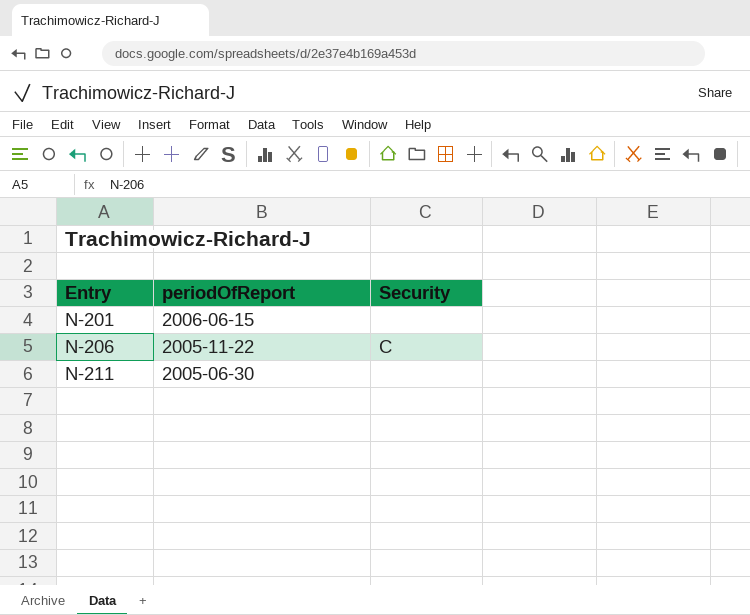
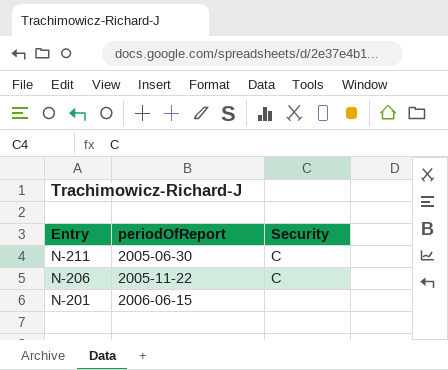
row order: Entry ascending -> Entry descending
N-211 | Security: none -> C

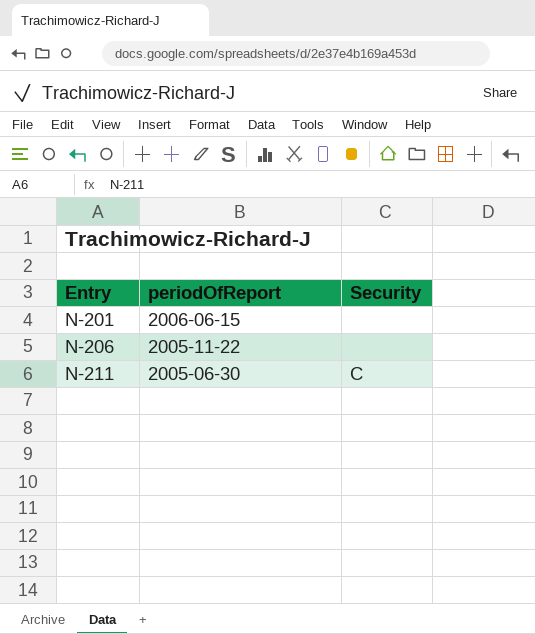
row order: Entry descending -> Entry ascending
N-206 | Security: C -> none

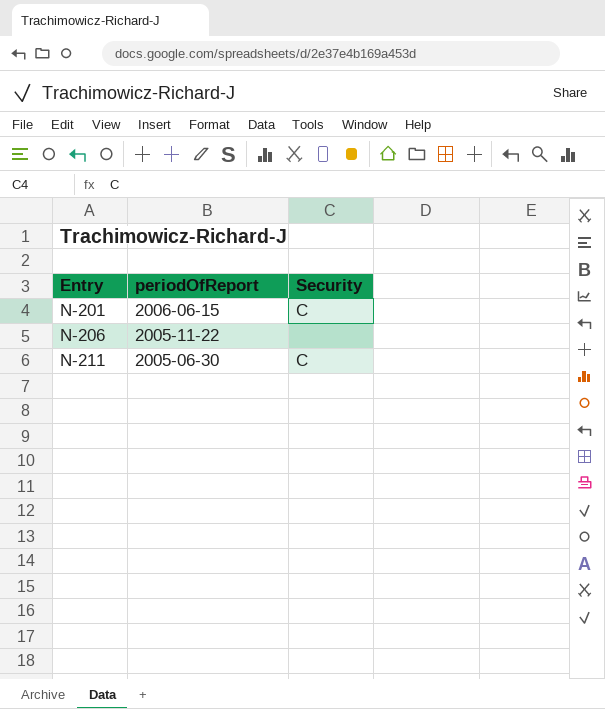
N-201 | Security: none -> C

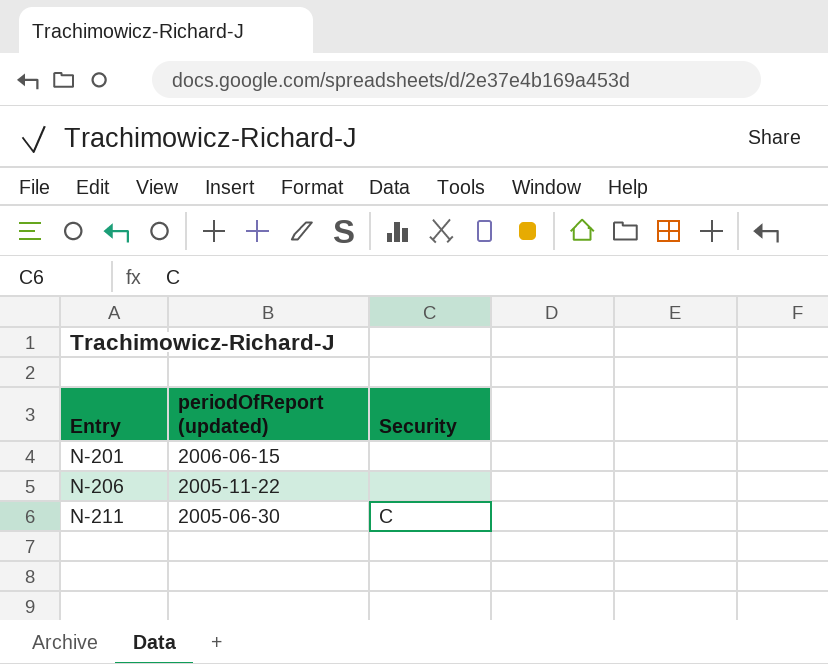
column name: periodOfReport -> periodOfReport (updated)
N-201 | Security: C -> none

